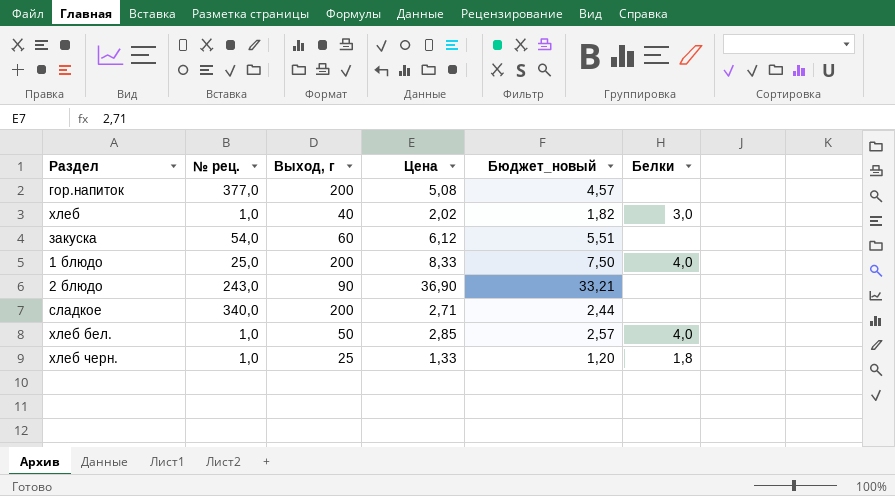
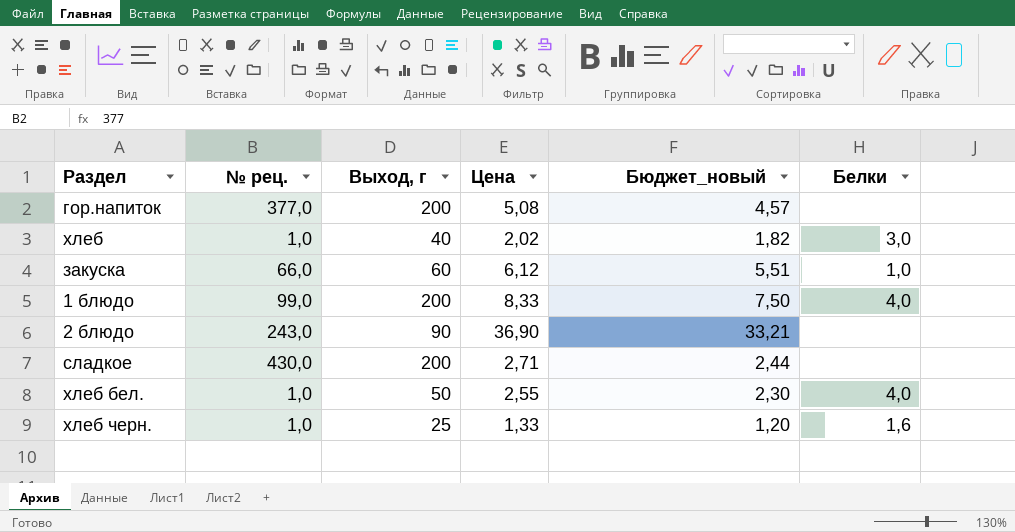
закуска | № рец.: 54,0 -> 66,0
закуска | Белки: none -> 1,0
1 блюдо | № рец.: 25,0 -> 99,0
сладкое | № рец.: 340,0 -> 430,0
хлеб бел. | Цена: 2,85 -> 2,55
хлеб бел. | Бюджет_новый: 2,57 -> 2,30
хлеб черн. | Белки: 1,8 -> 1,6

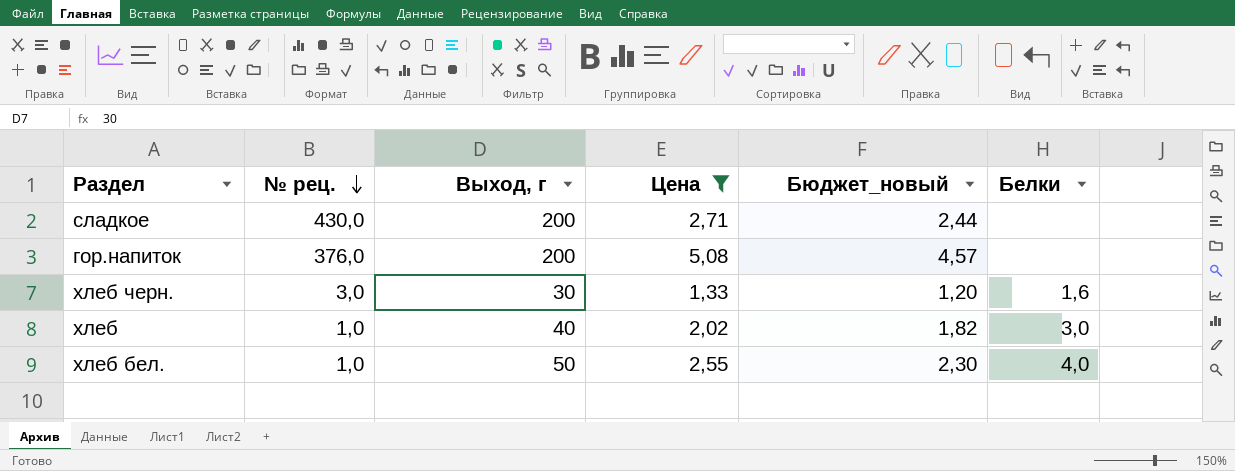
filter: none -> Цена <= 5,08
row order: none -> № рец. descending
гор.напиток | № рец.: 377,0 -> 376,0
хлеб черн. | № рец.: 1,0 -> 3,0
хлеб черн. | Выход, г: 25 -> 30

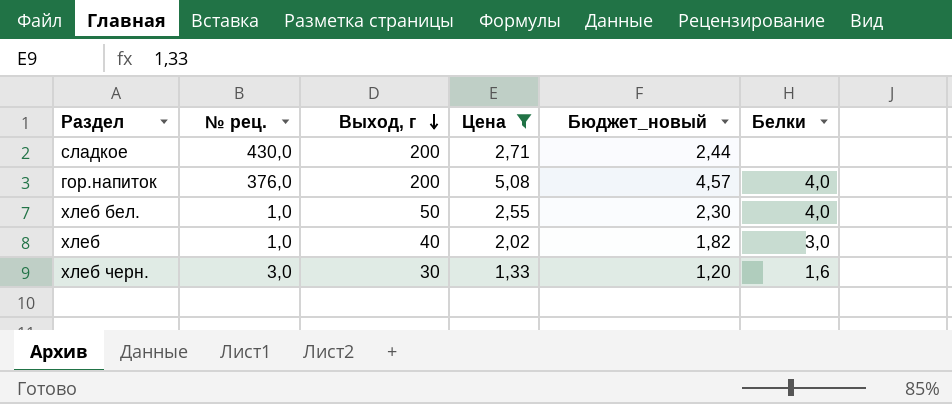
row order: № рец. descending -> Выход, г descending
гор.напиток | Белки: none -> 4,0

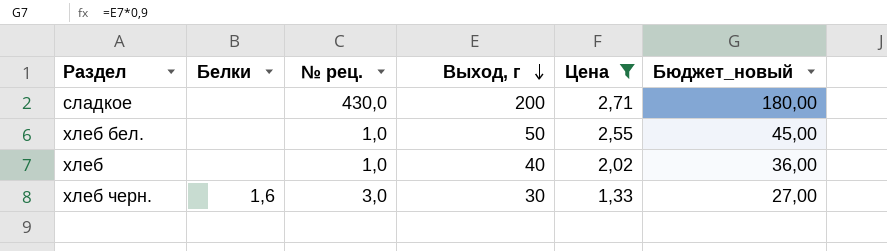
column Белки | position: 6 -> 2
column Бюджет_новый | formula: [Цена] * 0,9 -> [Выход, г] * 0,9
row гор.напиток: 376,0 | 200 | 5,08 | 4,57 | 4,0 -> none
хлеб бел. | Белки: 4,0 -> none
хлеб | Белки: 3,0 -> none

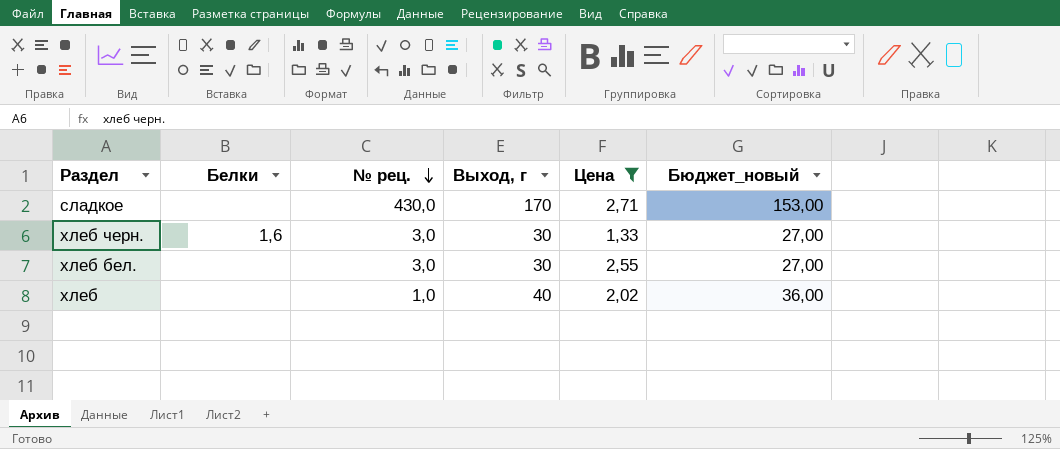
row order: Выход, г descending -> № рец. descending
сладкое | Выход, г: 200 -> 170
сладкое | Бюджет_новый: 180,00 -> 153,00
хлеб бел. | № рец.: 1,0 -> 3,0
хлеб бел. | Выход, г: 50 -> 30
хлеб бел. | Бюджет_новый: 45,00 -> 27,00

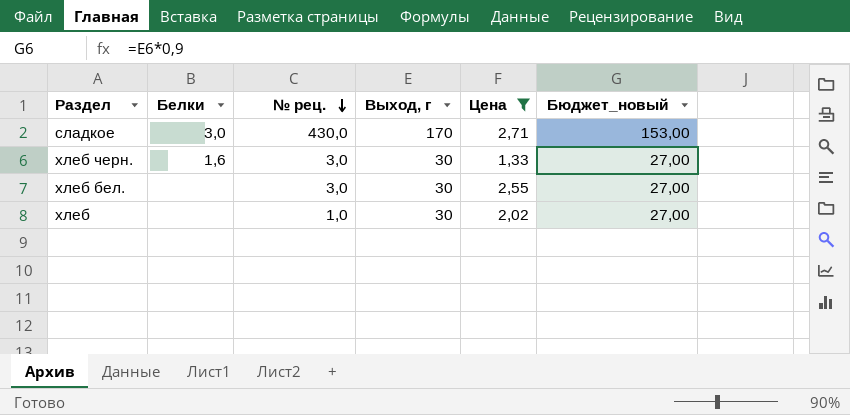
сладкое | Белки: none -> 3,0
хлеб | Выход, г: 40 -> 30
хлеб | Бюджет_новый: 36,00 -> 27,00

